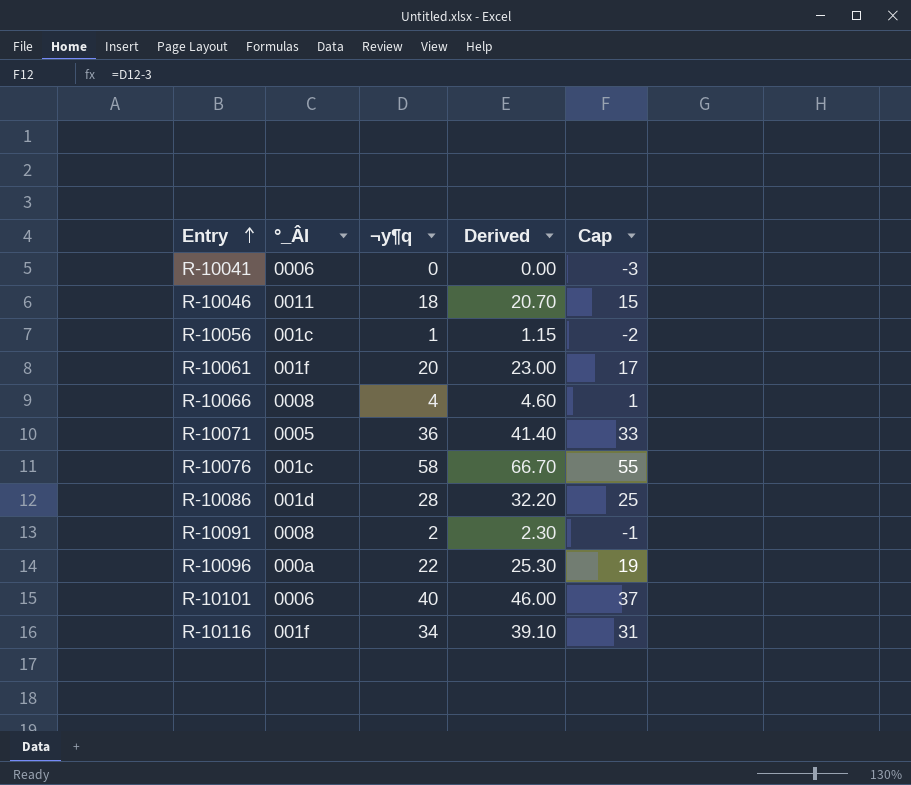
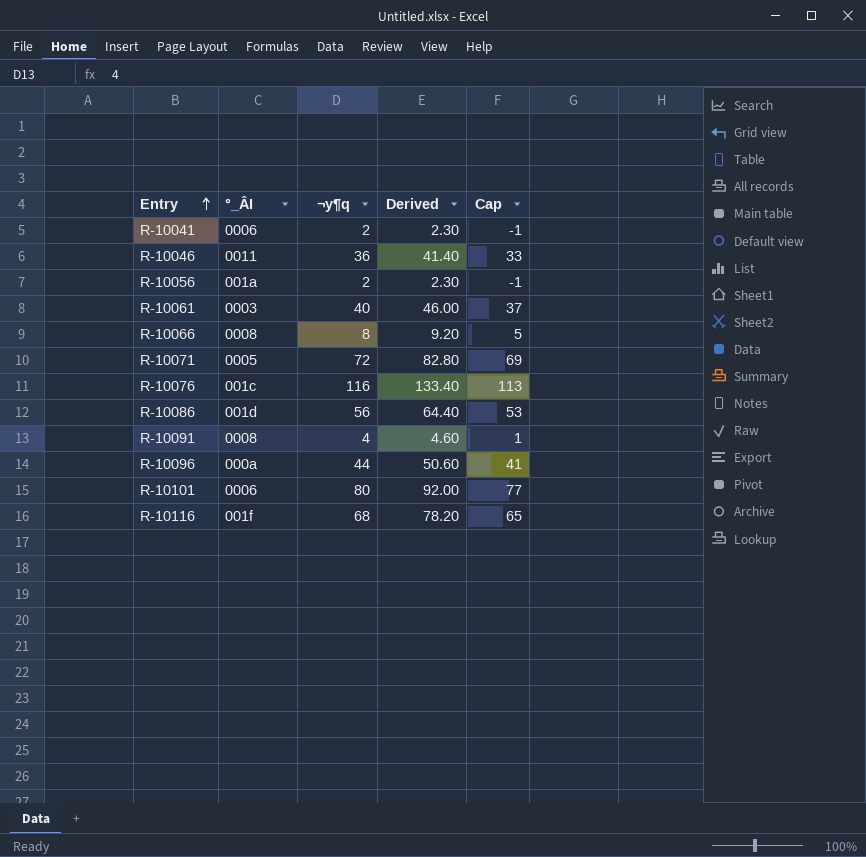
R-10041 | ¬y¶q: 0 -> 2
R-10041 | Derived: 0.00 -> 2.30
R-10041 | Cap: -3 -> -1
R-10046 | ¬y¶q: 18 -> 36
R-10046 | Derived: 20.70 -> 41.40
R-10046 | Cap: 15 -> 33
R-10056 | °_ÂI: 001c -> 001a
R-10056 | ¬y¶q: 1 -> 2
R-10056 | Derived: 1.15 -> 2.30
R-10056 | Cap: -2 -> -1
R-10061 | °_ÂI: 001f -> 0003
R-10061 | ¬y¶q: 20 -> 40
R-10061 | Derived: 23.00 -> 46.00
R-10061 | Cap: 17 -> 37
R-10066 | ¬y¶q: 4 -> 8
R-10066 | Derived: 4.60 -> 9.20
R-10066 | Cap: 1 -> 5
R-10071 | ¬y¶q: 36 -> 72
R-10071 | Derived: 41.40 -> 82.80
R-10071 | Cap: 33 -> 69
R-10076 | ¬y¶q: 58 -> 116
R-10076 | Derived: 66.70 -> 133.40
R-10076 | Cap: 55 -> 113
R-10086 | ¬y¶q: 28 -> 56
R-10086 | Derived: 32.20 -> 64.40
R-10086 | Cap: 25 -> 53
R-10091 | ¬y¶q: 2 -> 4
R-10091 | Derived: 2.30 -> 4.60
R-10091 | Cap: -1 -> 1
R-10096 | ¬y¶q: 22 -> 44
R-10096 | Derived: 25.30 -> 50.60
R-10096 | Cap: 19 -> 41
R-10101 | ¬y¶q: 40 -> 80
R-10101 | Derived: 46.00 -> 92.00
R-10101 | Cap: 37 -> 77
R-10116 | ¬y¶q: 34 -> 68
R-10116 | Derived: 39.10 -> 78.20
R-10116 | Cap: 31 -> 65

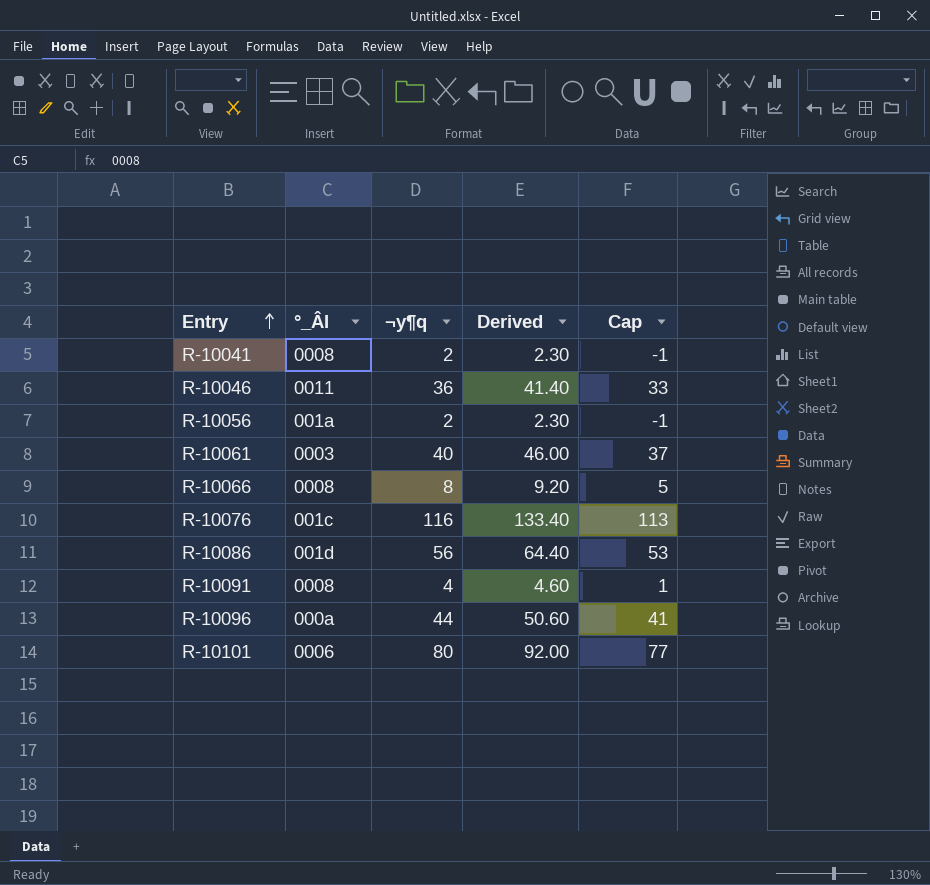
row R-10071: 0005 | 72 | 82.80 | 69 -> none
row R-10116: 001f | 68 | 78.20 | 65 -> none
R-10041 | °_ÂI: 0006 -> 0008

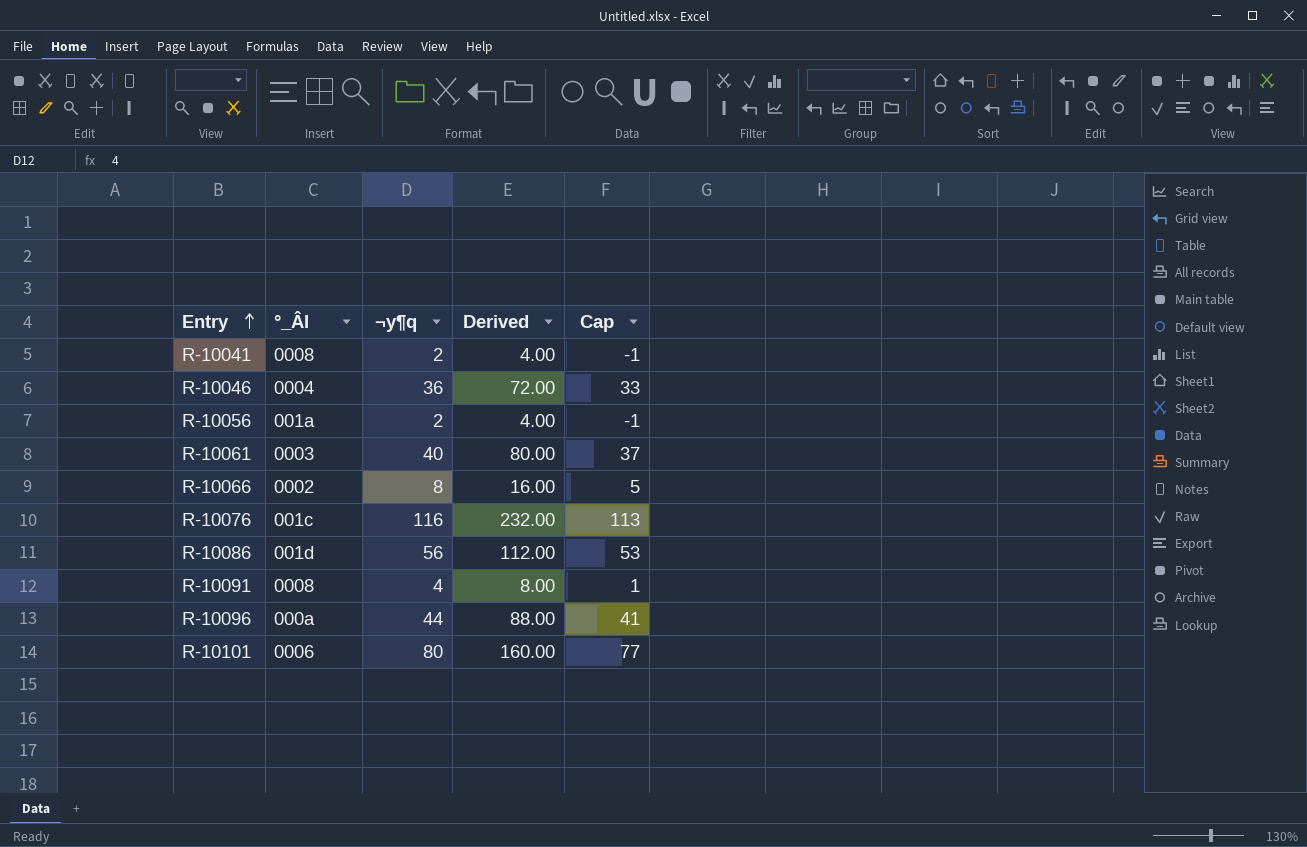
column Derived | formula: [¬y¶q] * 1.15 -> [¬y¶q] * 2
R-10046 | °_ÂI: 0011 -> 0004
R-10066 | °_ÂI: 0008 -> 0002

